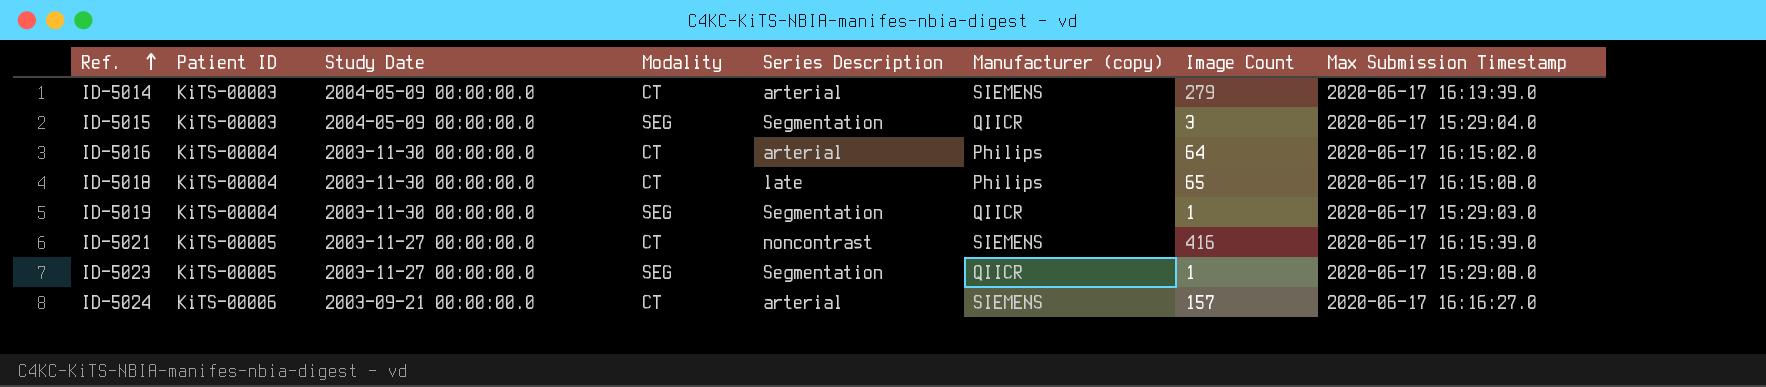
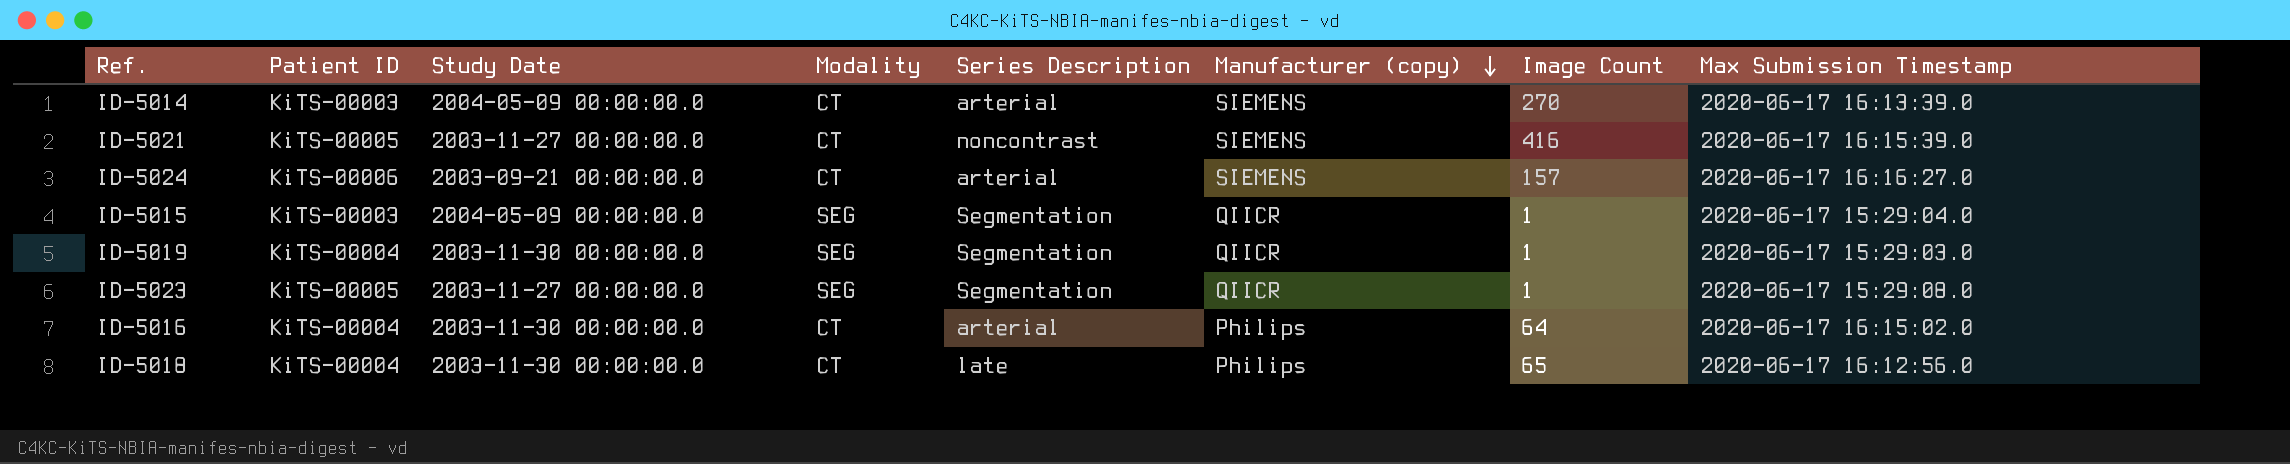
row order: Ref. ascending -> Manufacturer (copy) descending
ID-5014 | Image Count: 279 -> 270
ID-5015 | Image Count: 3 -> 1
ID-5018 | Max Submission Timestamp: 2020-06-17 16:15:08.0 -> 2020-06-17 16:12:56.0

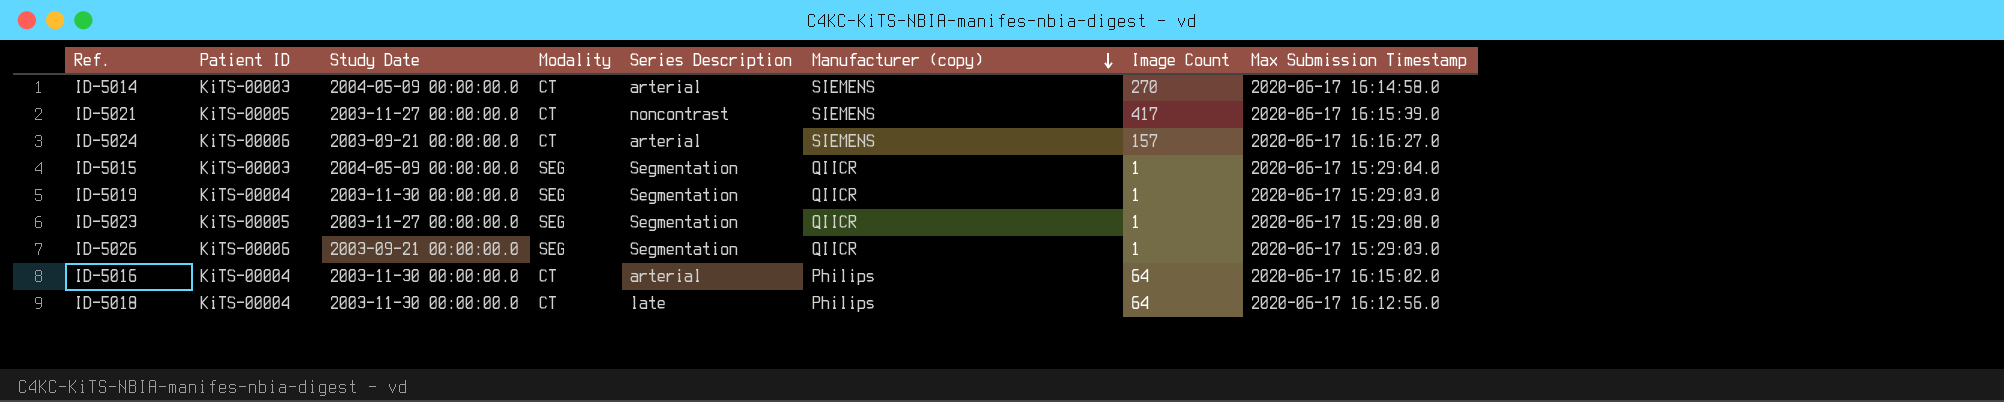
ID-5014 | Max Submission Timestamp: 2020-06-17 16:13:39.0 -> 2020-06-17 16:14:58.0
ID-5021 | Image Count: 416 -> 417
row ID-5026: none -> KiTS-00006 | 2003-09-21 00:00:00.0 | SEG | Segmentation | QIICR | 1 | 2020-06-17 15:29:03.0
ID-5018 | Image Count: 65 -> 64

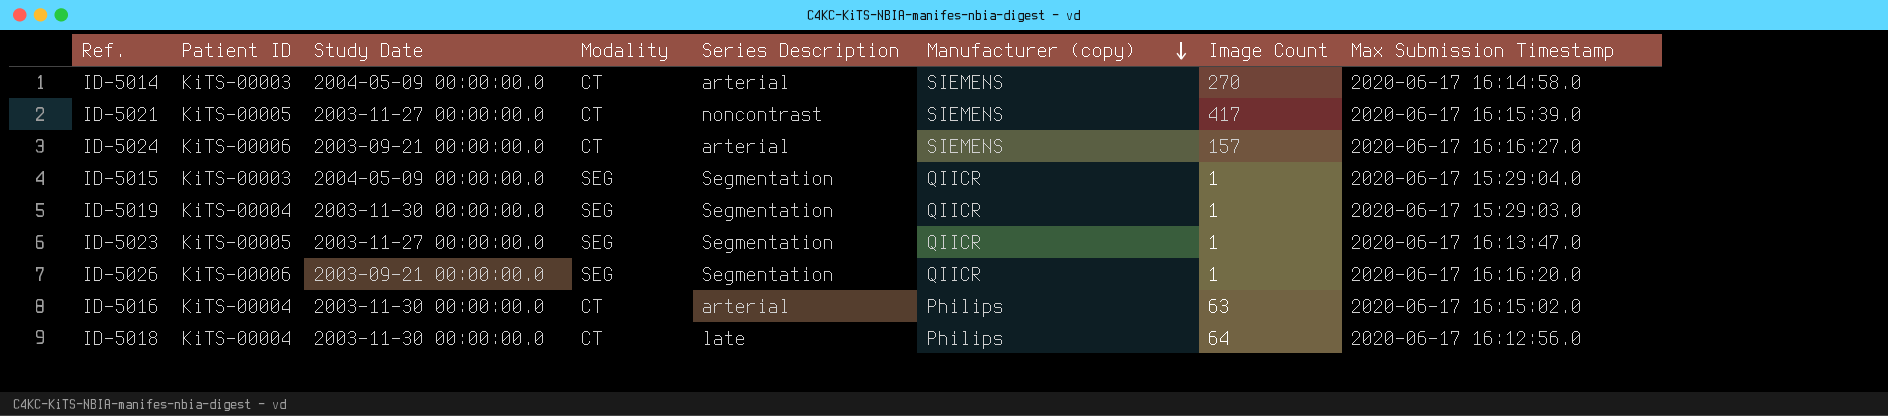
ID-5023 | Max Submission Timestamp: 2020-06-17 15:29:08.0 -> 2020-06-17 16:13:47.0
ID-5026 | Max Submission Timestamp: 2020-06-17 15:29:03.0 -> 2020-06-17 16:16:20.0
ID-5016 | Image Count: 64 -> 63

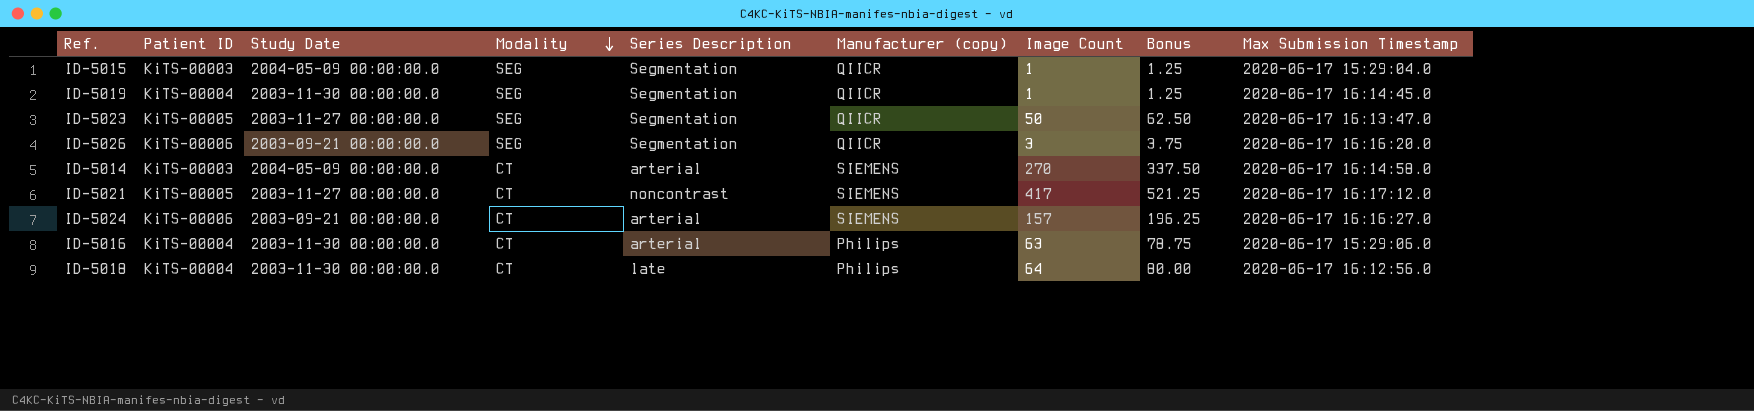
row order: Manufacturer (copy) descending -> Modality descending
column Bonus | formula: none -> [Image Count] * 1.25
ID-5019 | Max Submission Timestamp: 2020-06-17 15:29:03.0 -> 2020-06-17 16:14:45.0
ID-5023 | Image Count: 1 -> 50
ID-5026 | Image Count: 1 -> 3
ID-5021 | Max Submission Timestamp: 2020-06-17 16:15:39.0 -> 2020-06-17 16:17:12.0
ID-5016 | Max Submission Timestamp: 2020-06-17 16:15:02.0 -> 2020-06-17 15:29:06.0

